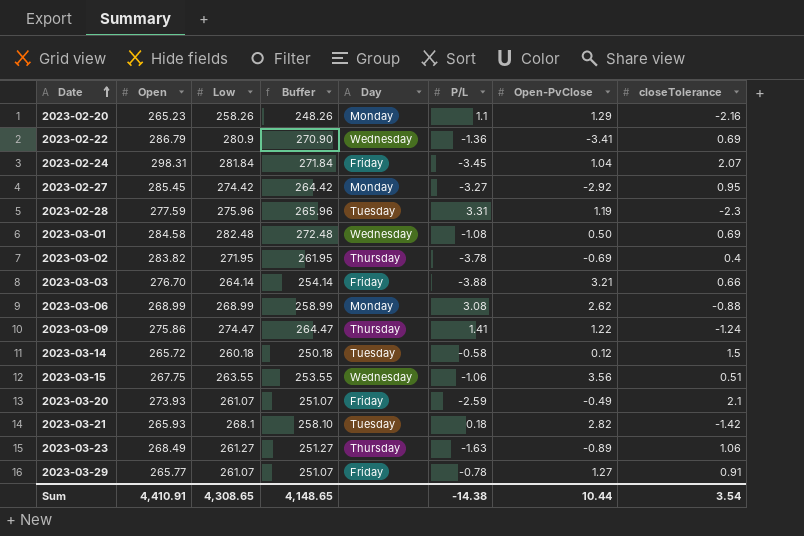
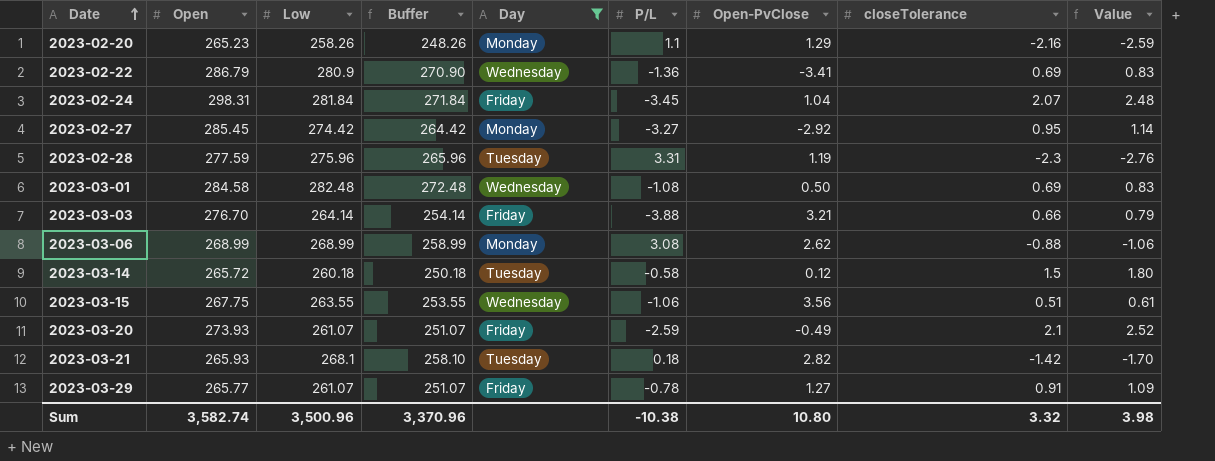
filter: none -> Day != Thursday
column Value | formula: none -> [closeTolerance] * 1.2
Sum | Open: 4,410.91 -> 3,582.74
Sum | Low: 4,308.65 -> 3,500.96
Sum | Buffer: 4,148.65 -> 3,370.96
Sum | P/L: -14.38 -> -10.38
Sum | Open-PvClose: 10.44 -> 10.80
Sum | closeTolerance: 3.54 -> 3.32

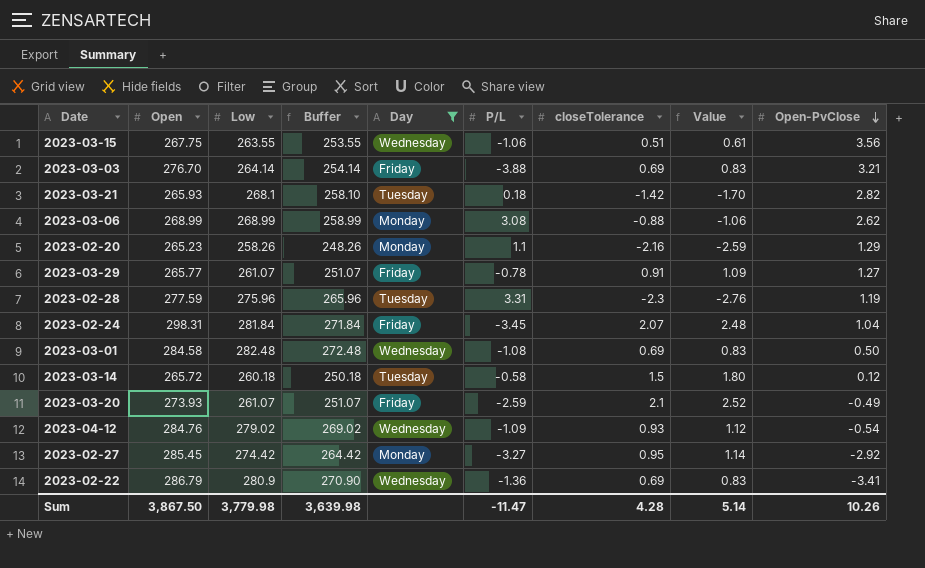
row order: Date ascending -> Open-PvClose descending
column Open-PvClose | position: 7 -> 9
2023-03-03 | closeTolerance: 0.66 -> 0.69
2023-03-03 | Value: 0.79 -> 0.83
row 2023-04-12: none -> 284.76 | 279.02 | 269.02 | Wednesday | -1.09 | 0.93 | 1.12 | -0.54
Sum | Open: 3,582.74 -> 3,867.50
Sum | Low: 3,500.96 -> 3,779.98
Sum | Buffer: 3,370.96 -> 3,639.98
Sum | P/L: -10.38 -> -11.47
Sum | closeTolerance: 3.32 -> 4.28
Sum | Value: 3.98 -> 5.14
Sum | Open-PvClose: 10.80 -> 10.26

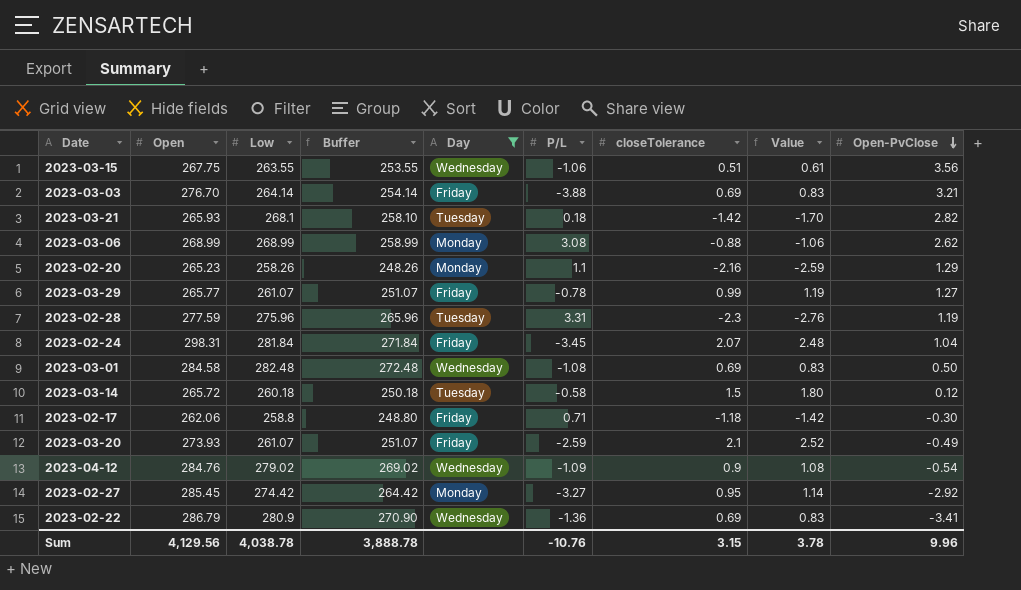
2023-03-29 | closeTolerance: 0.91 -> 0.99
2023-03-29 | Value: 1.09 -> 1.19
row 2023-02-17: none -> 262.06 | 258.8 | 248.80 | Friday | 0.71 | -1.18 | -1.42 | -0.30
2023-04-12 | closeTolerance: 0.93 -> 0.9
2023-04-12 | Value: 1.12 -> 1.08
Sum | Open: 3,867.50 -> 4,129.56
Sum | Low: 3,779.98 -> 4,038.78
Sum | Buffer: 3,639.98 -> 3,888.78
Sum | P/L: -11.47 -> -10.76
Sum | closeTolerance: 4.28 -> 3.15
Sum | Value: 5.14 -> 3.78
Sum | Open-PvClose: 10.26 -> 9.96

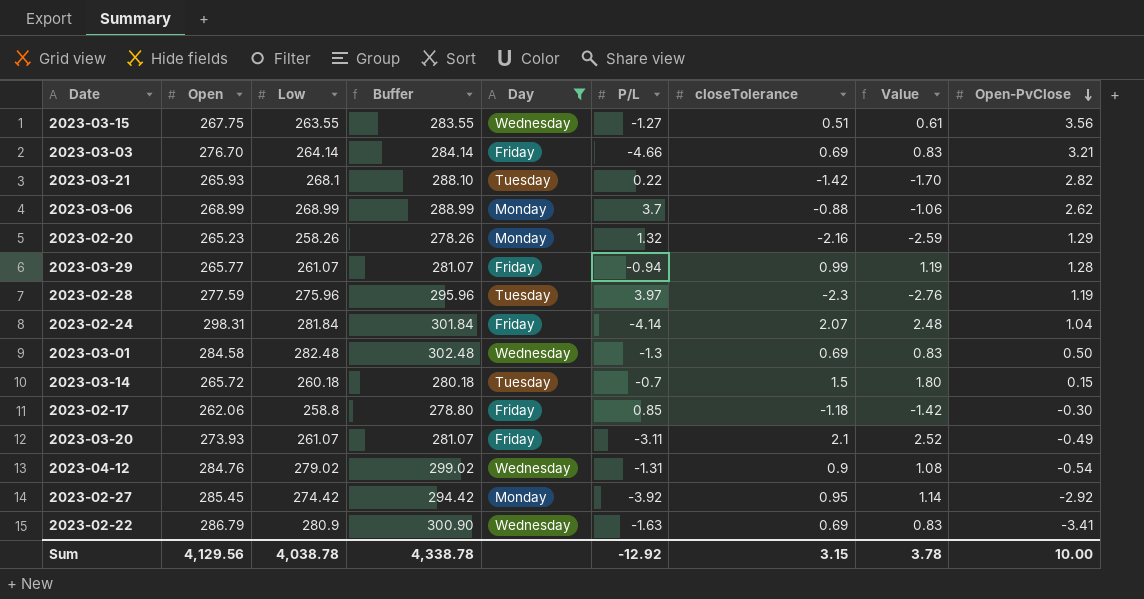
column Buffer | formula: [Low] - 10 -> [Low] + 20
2023-03-15 | P/L: -1.06 -> -1.27
2023-03-03 | P/L: -3.88 -> -4.66
2023-03-21 | P/L: 0.18 -> 0.22
2023-03-06 | P/L: 3.08 -> 3.7
2023-02-20 | P/L: 1.1 -> 1.32
2023-03-29 | P/L: -0.78 -> -0.94
2023-03-29 | Open-PvClose: 1.27 -> 1.28
2023-02-28 | P/L: 3.31 -> 3.97
2023-02-24 | P/L: -3.45 -> -4.14
2023-03-01 | P/L: -1.08 -> -1.3
2023-03-14 | P/L: -0.58 -> -0.7
2023-03-14 | Open-PvClose: 0.12 -> 0.15
2023-02-17 | P/L: 0.71 -> 0.85
2023-03-20 | P/L: -2.59 -> -3.11
2023-04-12 | P/L: -1.09 -> -1.31
2023-02-27 | P/L: -3.27 -> -3.92
2023-02-22 | P/L: -1.36 -> -1.63
Sum | Buffer: 3,888.78 -> 4,338.78
Sum | P/L: -10.76 -> -12.92
Sum | Open-PvClose: 9.96 -> 10.00

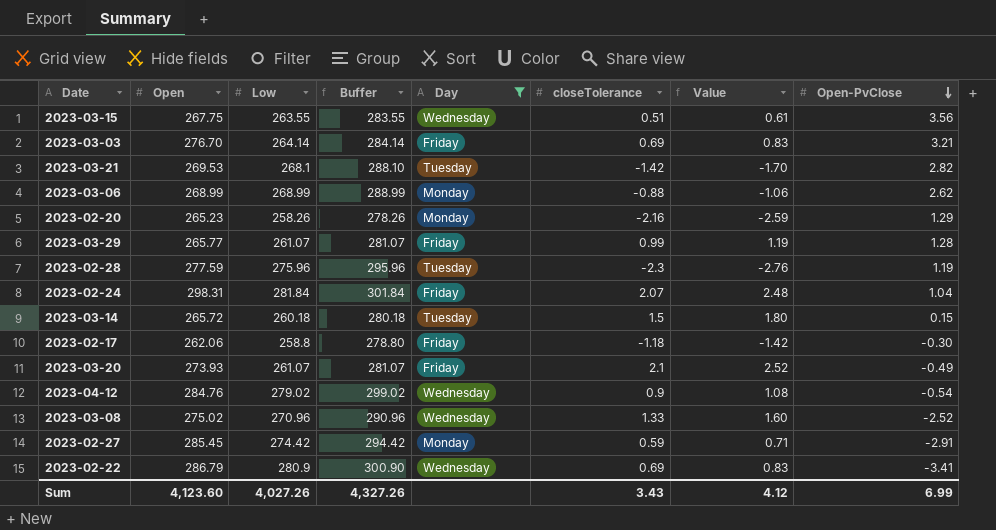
column P/L | position: 6 -> none
row 2023-03-01: 284.58 | 282.48 | 302.48 | Wednesday | -1.3 | 0.69 | 0.83 | 0.50 -> none
2023-03-21 | Open: 265.93 -> 269.53
row 2023-03-08: none -> 275.02 | 270.96 | 290.96 | Wednesday | 1.33 | 1.60 | -2.52
2023-02-27 | closeTolerance: 0.95 -> 0.59
2023-02-27 | Value: 1.14 -> 0.71
2023-02-27 | Open-PvClose: -2.92 -> -2.91
Sum | Open: 4,129.56 -> 4,123.60
Sum | Low: 4,038.78 -> 4,027.26
Sum | Buffer: 4,338.78 -> 4,327.26
Sum | closeTolerance: 3.15 -> 3.43
Sum | Value: 3.78 -> 4.12
Sum | Open-PvClose: 10.00 -> 6.99

